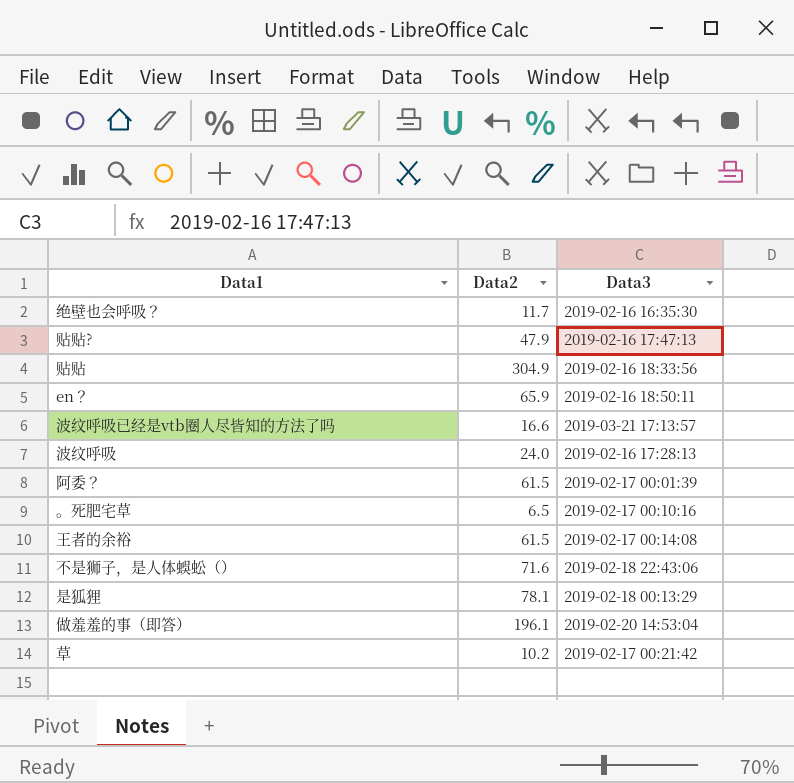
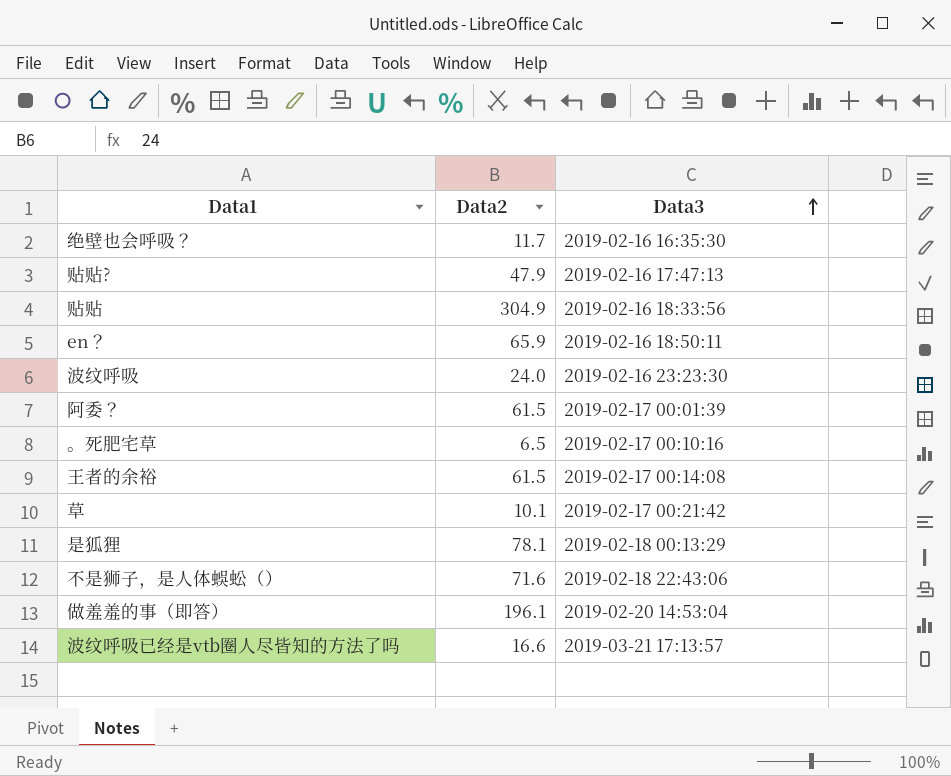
row order: none -> Data3 ascending
波纹呼吸 | Data3: 2019-02-16 17:28:13 -> 2019-02-16 23:23:30
草 | Data2: 10.2 -> 10.1

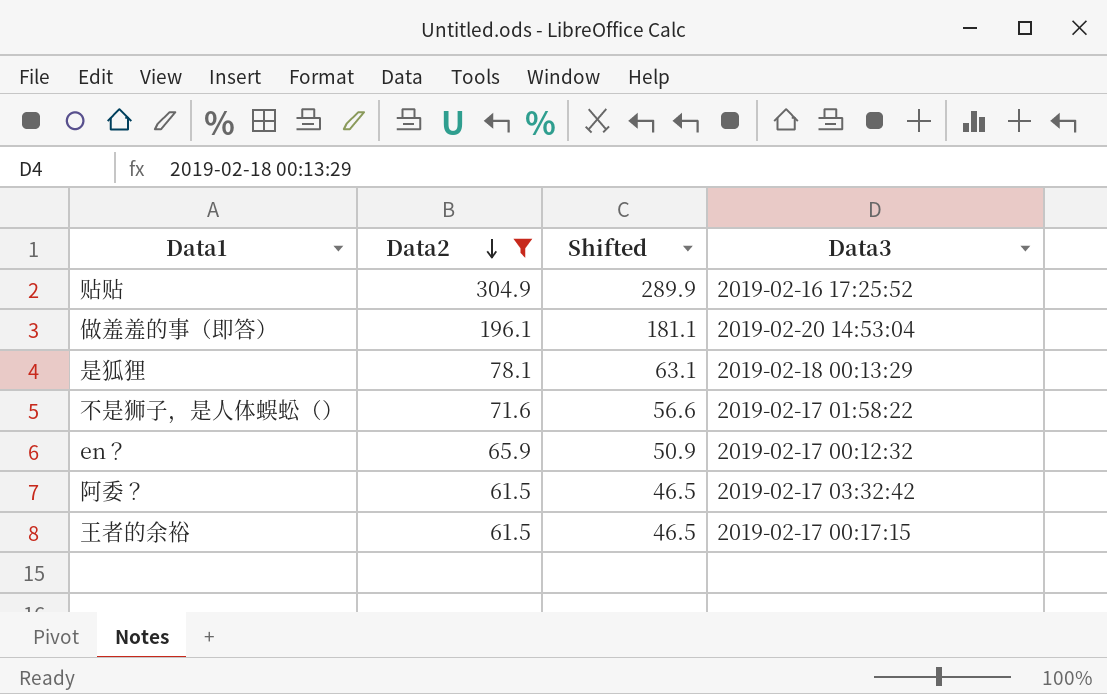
filter: none -> Data2 >= 61.5
row order: Data3 ascending -> Data2 descending
column Shifted | formula: none -> [Data2] - 15
贴贴 | Data3: 2019-02-16 18:33:56 -> 2019-02-16 17:25:52
不是狮子，是人体蜈蚣（） | Data3: 2019-02-18 22:43:06 -> 2019-02-17 01:58:22
en？ | Data3: 2019-02-16 18:50:11 -> 2019-02-17 00:12:32
阿委？ | Data3: 2019-02-17 00:01:39 -> 2019-02-17 03:32:42
王者的余裕 | Data3: 2019-02-17 00:14:08 -> 2019-02-17 00:17:15

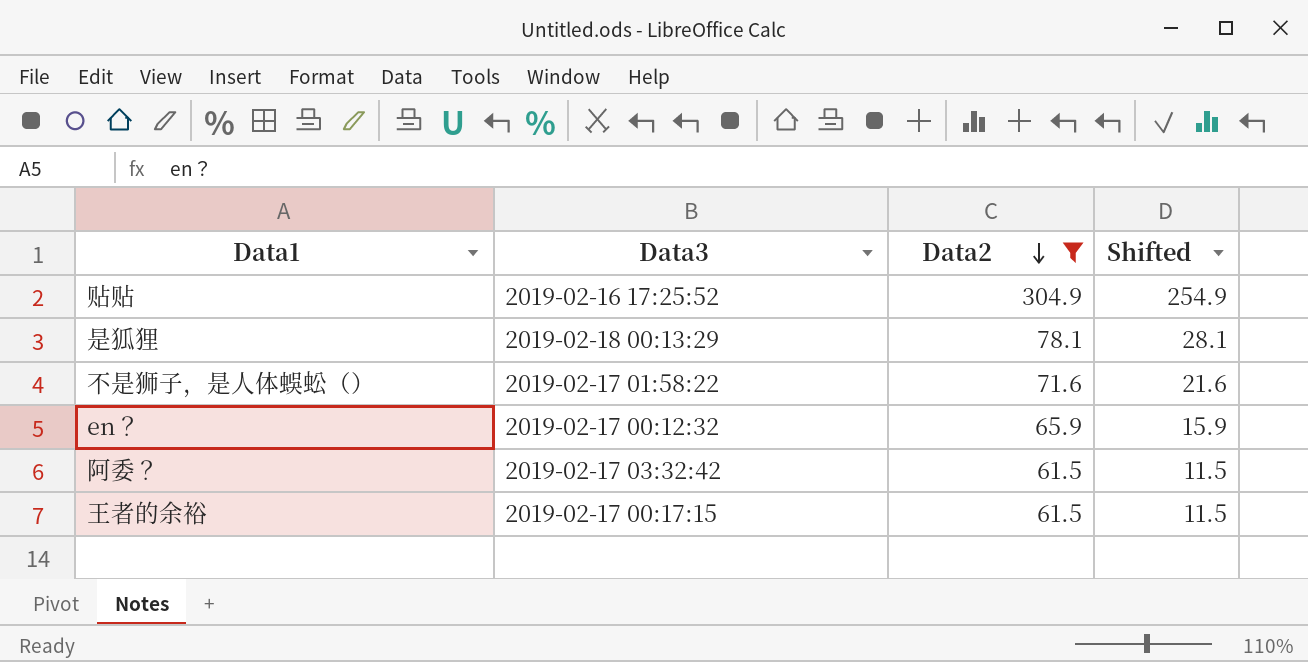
column Data3 | position: 4 -> 2
column Shifted | formula: [Data2] - 15 -> [Data2] - 50
row 做羞羞的事（即答）: 196.1 | 181.1 | 2019-02-20 14:53:04 -> none

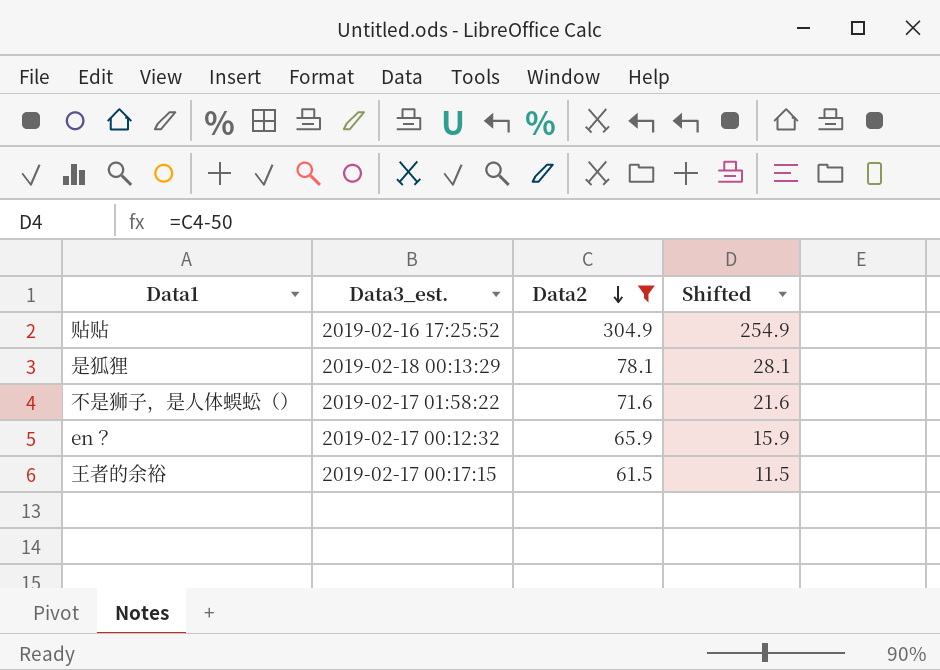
column name: Data3 -> Data3_est.
row 阿委？: 2019-02-17 03:32:42 | 61.5 | 11.5 -> none

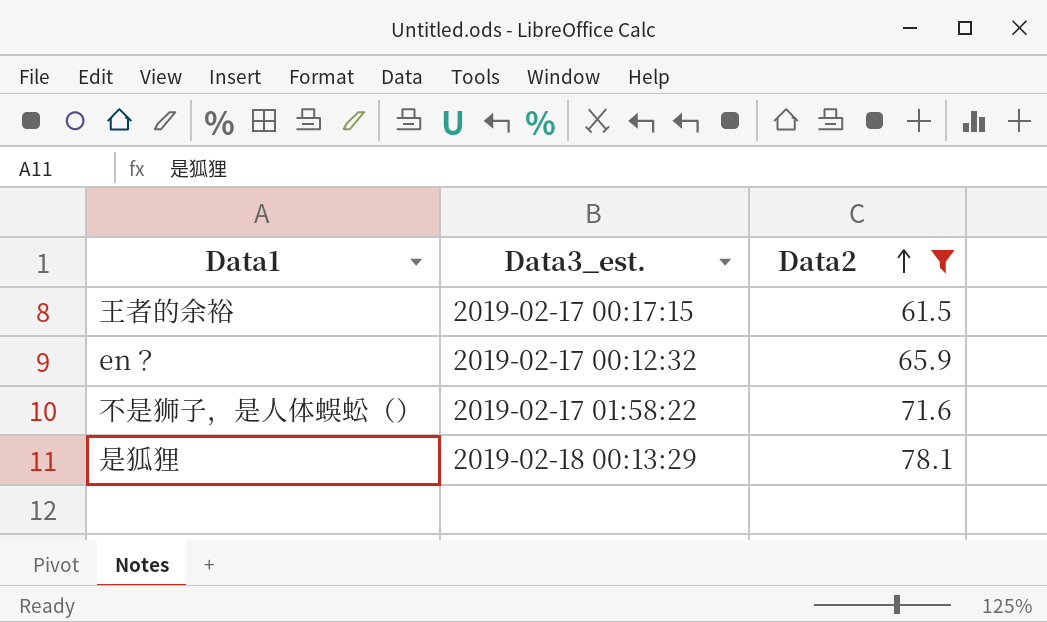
row order: Data2 descending -> Data2 ascending
column Shifted | formula: [Data2] - 50 -> none
row 贴贴: 2019-02-16 17:25:52 | 304.9 | 254.9 -> none

